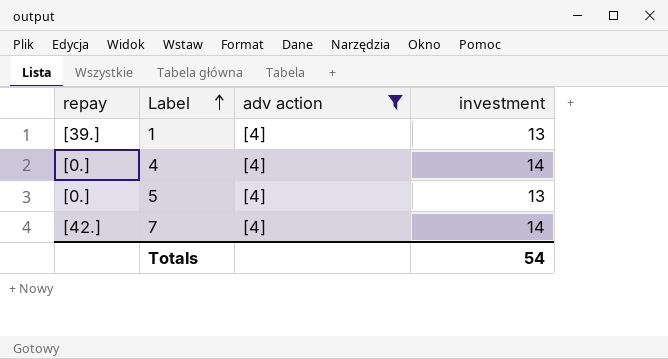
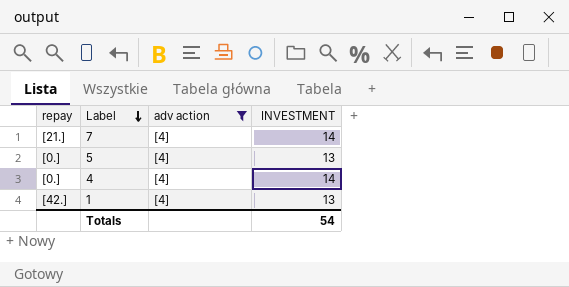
row order: Label ascending -> Label descending
column name: investment -> INVESTMENT
7 | repay: [42.] -> [21.]
1 | repay: [39.] -> [42.]

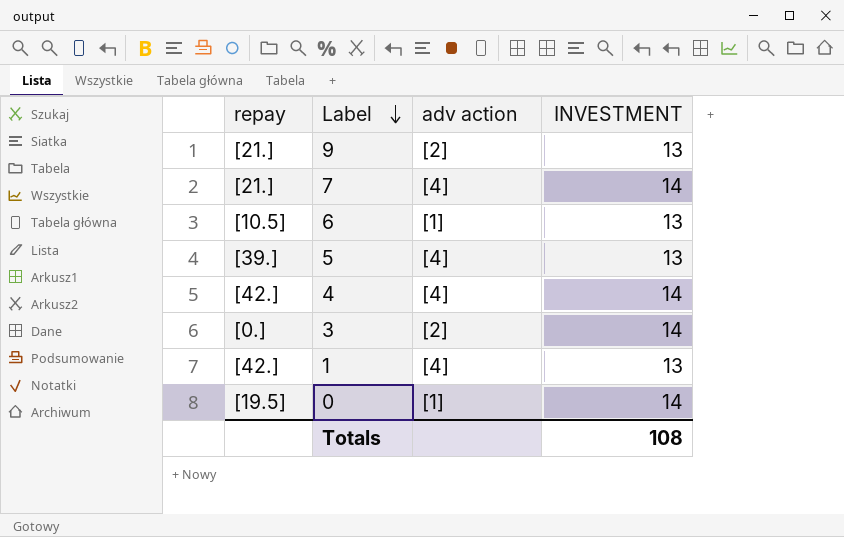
filter: adv action = [4] -> none
5 | repay: [0.] -> [39.]
4 | repay: [0.] -> [42.]
Totals | INVESTMENT: 54 -> 108

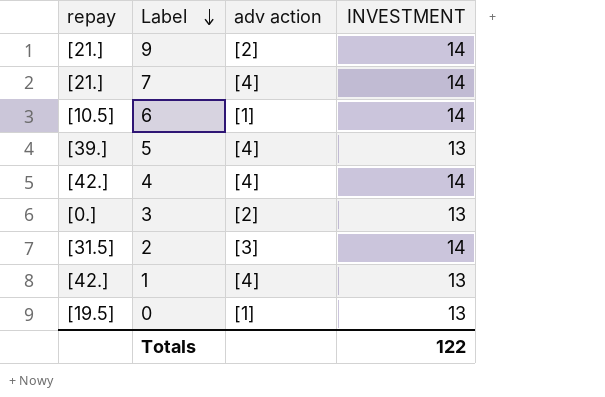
9 | INVESTMENT: 13 -> 14
6 | INVESTMENT: 13 -> 14
3 | INVESTMENT: 14 -> 13
row 2: none -> [31.5] | [3] | 14
0 | INVESTMENT: 14 -> 13
Totals | INVESTMENT: 108 -> 122

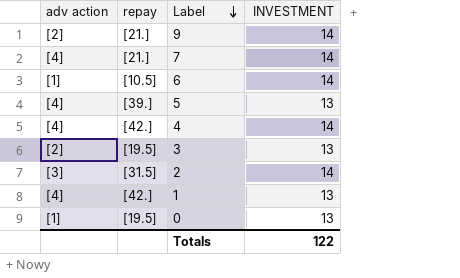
column adv action | position: 3 -> 1
3 | repay: [0.] -> [19.5]

